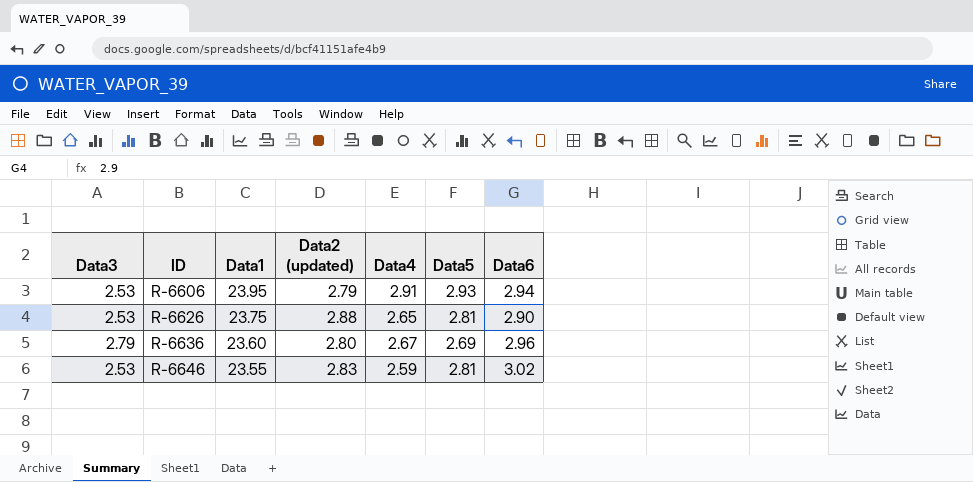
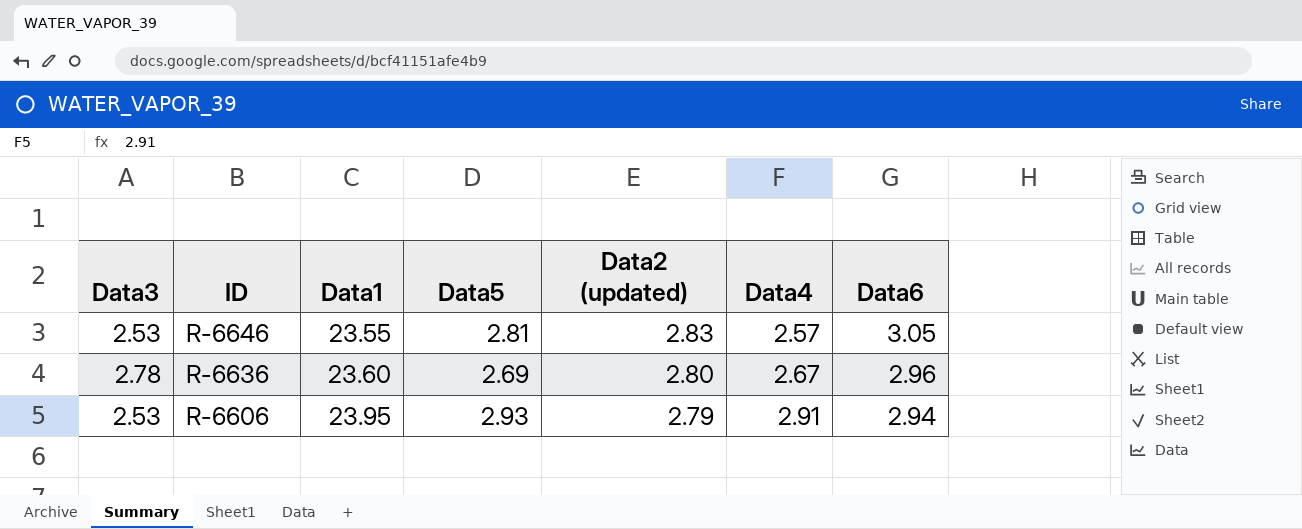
row order: ID ascending -> ID descending
column Data5 | position: 6 -> 4
row R-6626: 2.53 | 23.75 | 2.88 | 2.65 | 2.81 | 2.90 -> none
R-6646 | Data4: 2.59 -> 2.57
R-6646 | Data6: 3.02 -> 3.05
R-6636 | Data3: 2.79 -> 2.78

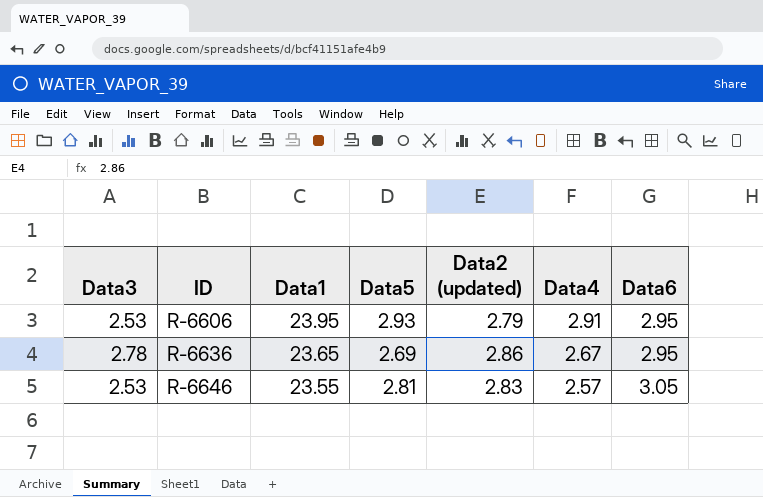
row order: ID descending -> ID ascending
R-6606 | Data6: 2.94 -> 2.95
R-6636 | Data1: 23.60 -> 23.65
R-6636 | Data2 (updated): 2.80 -> 2.86
R-6636 | Data6: 2.96 -> 2.95

